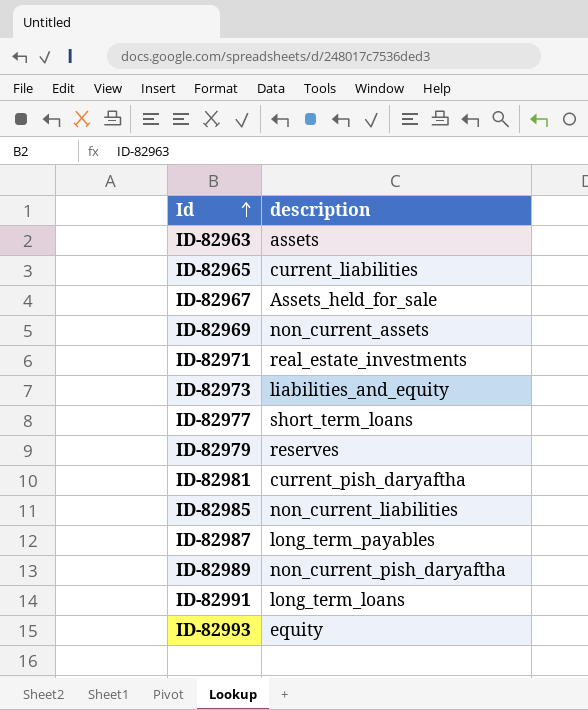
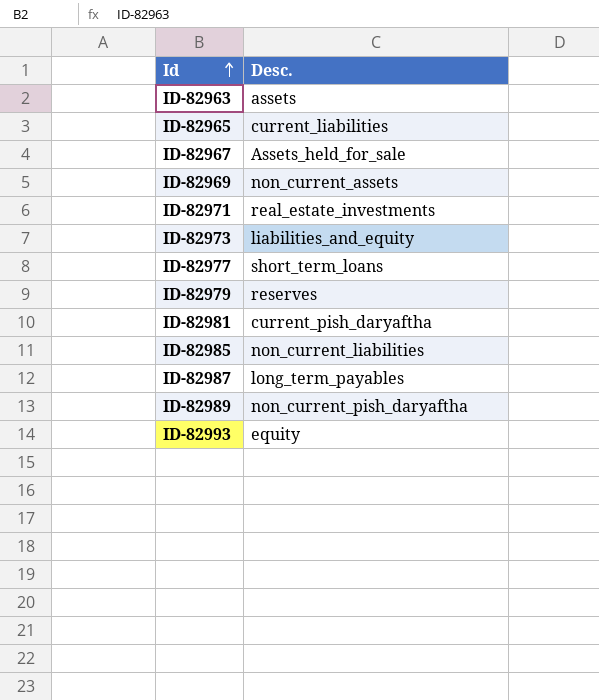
column name: description -> Desc.
row ID-82991: long_term_loans -> none

